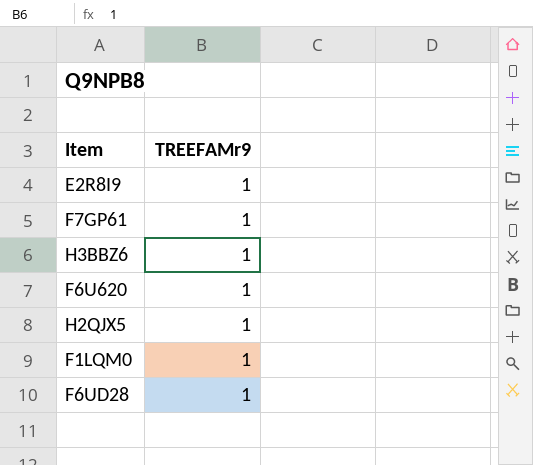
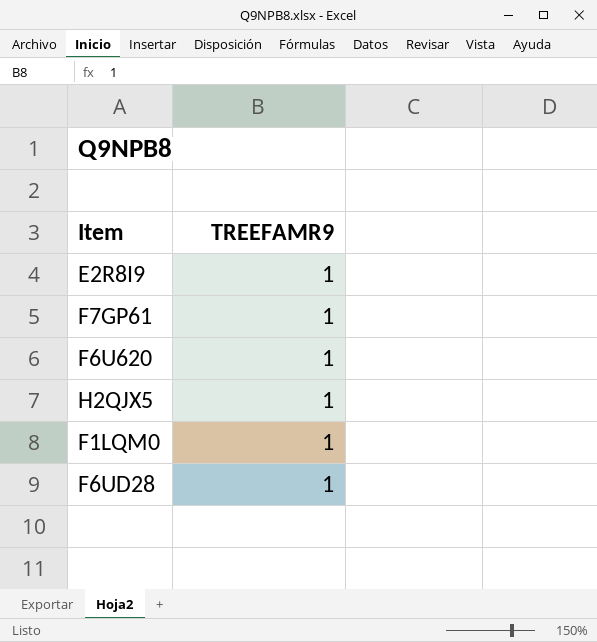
column name: TREEFAMr9 -> TREEFAMR9
row H3BBZ6: 1 -> none

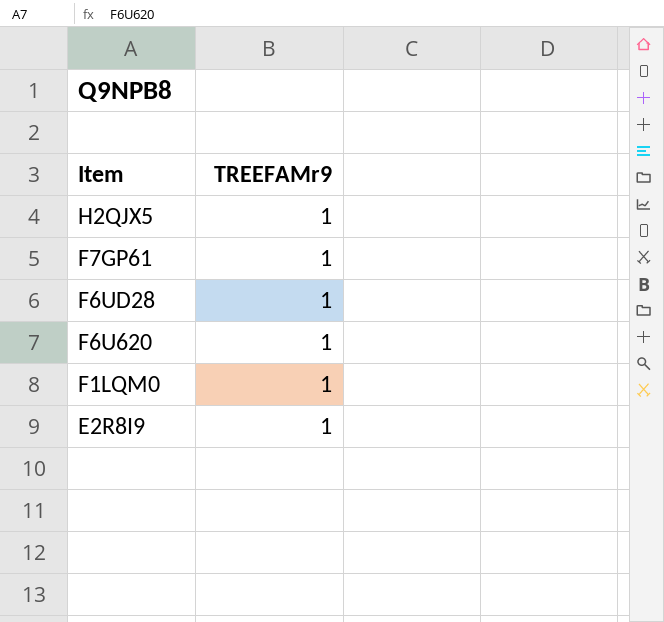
row order: none -> Item descending
column name: TREEFAMR9 -> TREEFAMr9

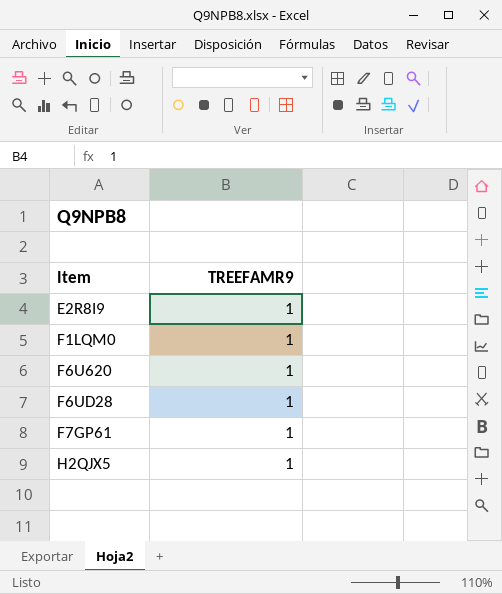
row order: Item descending -> Item ascending
column name: TREEFAMr9 -> TREEFAMR9

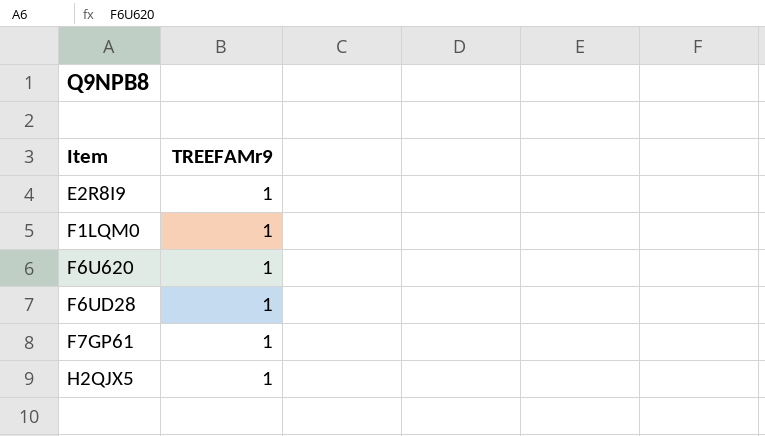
column name: TREEFAMR9 -> TREEFAMr9

